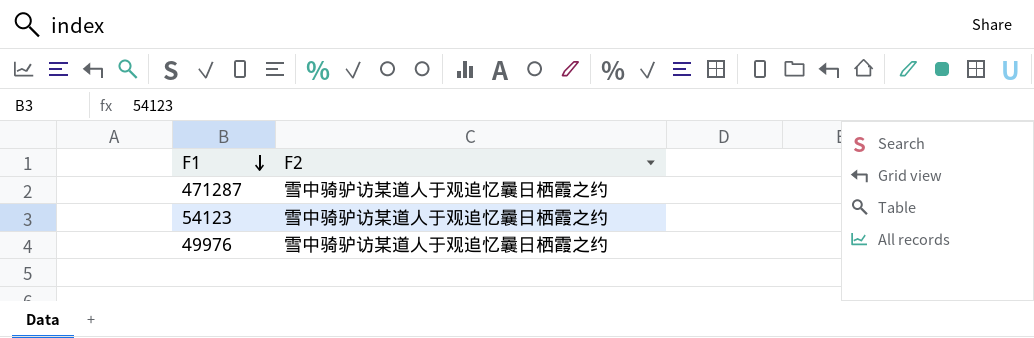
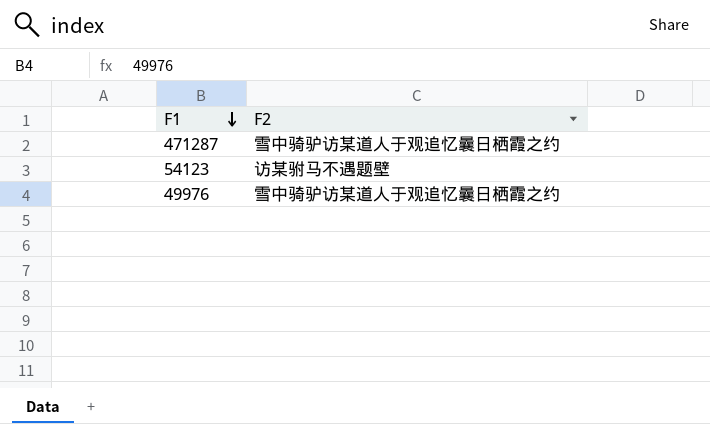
54123 | F2: 雪中骑驴访某道人于观追忆曩日栖霞之约 -> 访某驸马不遇题壁

